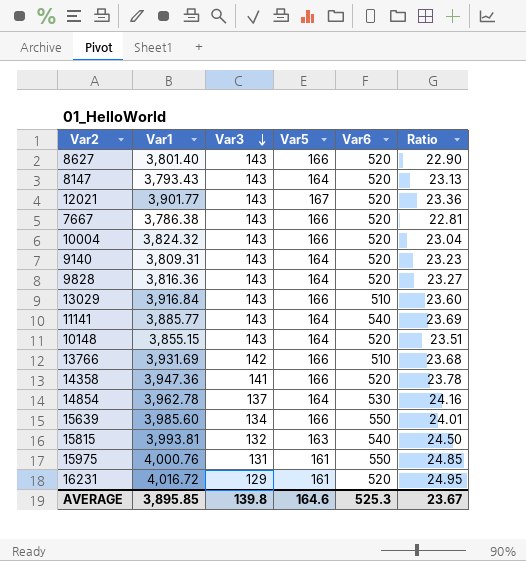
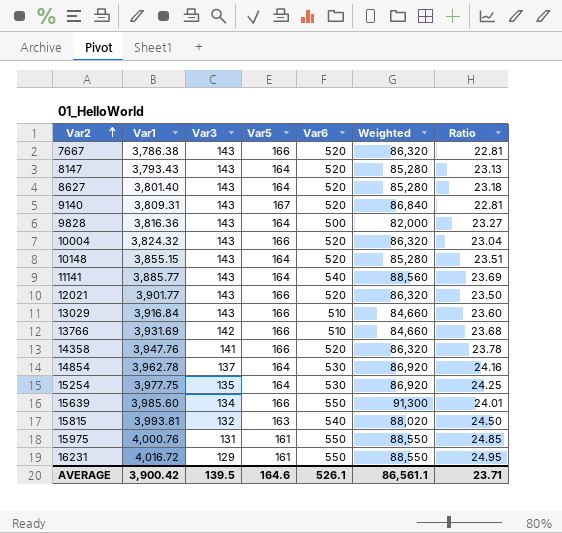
row order: Var3 descending -> Var2 ascending
column Weighted | formula: none -> [Var5] * [Var6]
8627 | Var5: 166 -> 164
8627 | Ratio: 22.90 -> 23.18
9140 | Var5: 164 -> 167
9140 | Ratio: 23.23 -> 22.81
9828 | Var6: 520 -> 500
12021 | Var5: 167 -> 166
12021 | Ratio: 23.36 -> 23.50
14358 | Var1: 3,947.36 -> 3,947.76
row 15254: none -> 3,977.75 | 135 | 164 | 530 | 86,920 | 24.25
16231 | Var6: 520 -> 550
AVERAGE | Var1: 3,895.85 -> 3,900.42
AVERAGE | Var3: 139.8 -> 139.5
AVERAGE | Var6: 525.3 -> 526.1
AVERAGE | Ratio: 23.67 -> 23.71

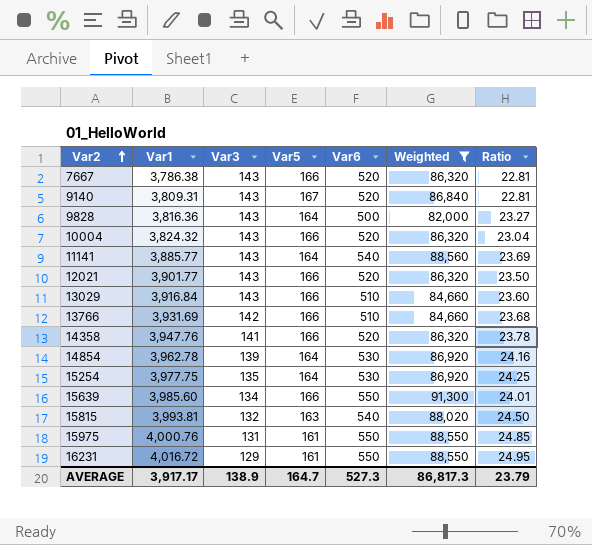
filter: none -> Weighted != 85,280
14854 | Var3: 137 -> 139
AVERAGE | Var1: 3,900.42 -> 3,917.17
AVERAGE | Var3: 139.5 -> 138.9
AVERAGE | Var5: 164.6 -> 164.7
AVERAGE | Var6: 526.1 -> 527.3
AVERAGE | Weighted: 86,561.1 -> 86,817.3
AVERAGE | Ratio: 23.71 -> 23.79

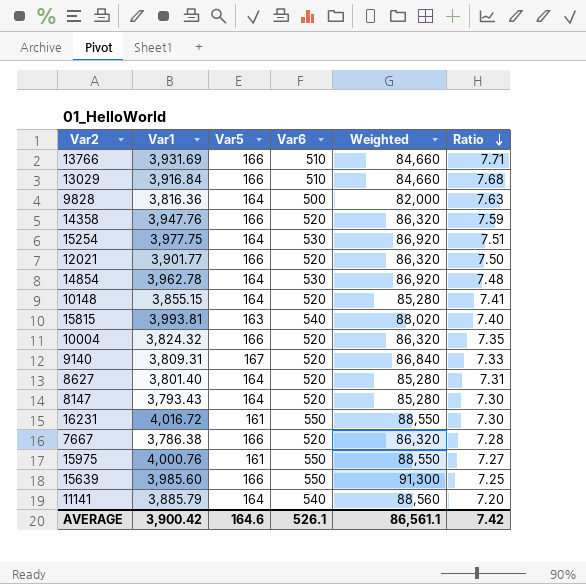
filter: Weighted != 85,280 -> none
row order: Var2 ascending -> Ratio descending
column Var3 | position: 3 -> none
column Ratio | formula: [Var1] / [Var5] -> [Var1] / [Var6]
11141 | Var1: 3,885.77 -> 3,885.79
AVERAGE | Var1: 3,917.17 -> 3,900.42
AVERAGE | Var5: 164.7 -> 164.6
AVERAGE | Var6: 527.3 -> 526.1
AVERAGE | Weighted: 86,817.3 -> 86,561.1
AVERAGE | Ratio: 23.79 -> 7.42

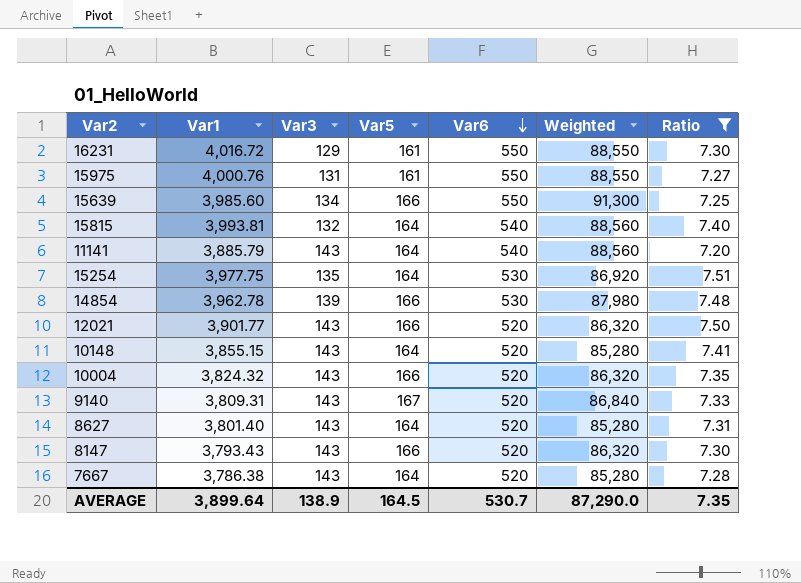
filter: none -> Ratio <= 7.51
row order: Ratio descending -> Var6 descending
column Var3 | position: none -> 3
15815 | Var5: 163 -> 164
15815 | Weighted: 88,020 -> 88,560
14854 | Var5: 164 -> 166
14854 | Weighted: 86,920 -> 87,980
8147 | Var5: 164 -> 166
8147 | Weighted: 85,280 -> 86,320
7667 | Var5: 166 -> 164
7667 | Weighted: 86,320 -> 85,280
AVERAGE | Var1: 3,900.42 -> 3,899.64
AVERAGE | Var5: 164.6 -> 164.5
AVERAGE | Var6: 526.1 -> 530.7
AVERAGE | Weighted: 86,561.1 -> 87,290.0
AVERAGE | Ratio: 7.42 -> 7.35

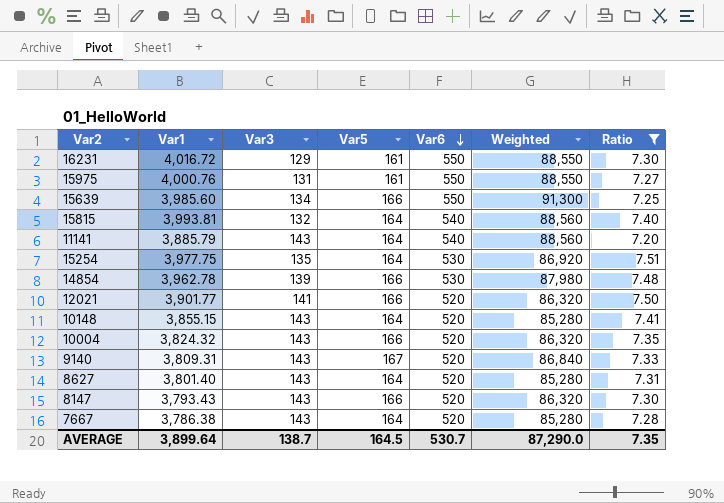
12021 | Var3: 143 -> 141
AVERAGE | Var3: 138.9 -> 138.7

